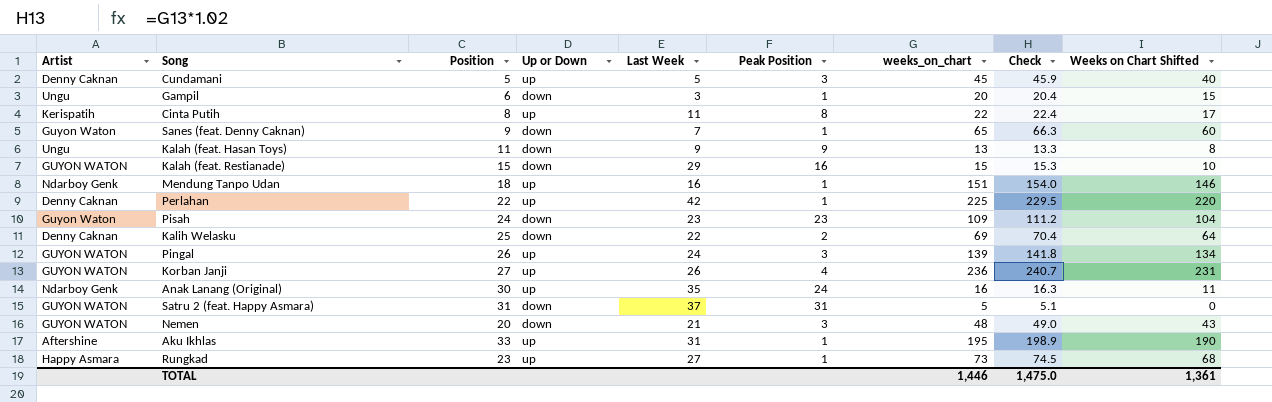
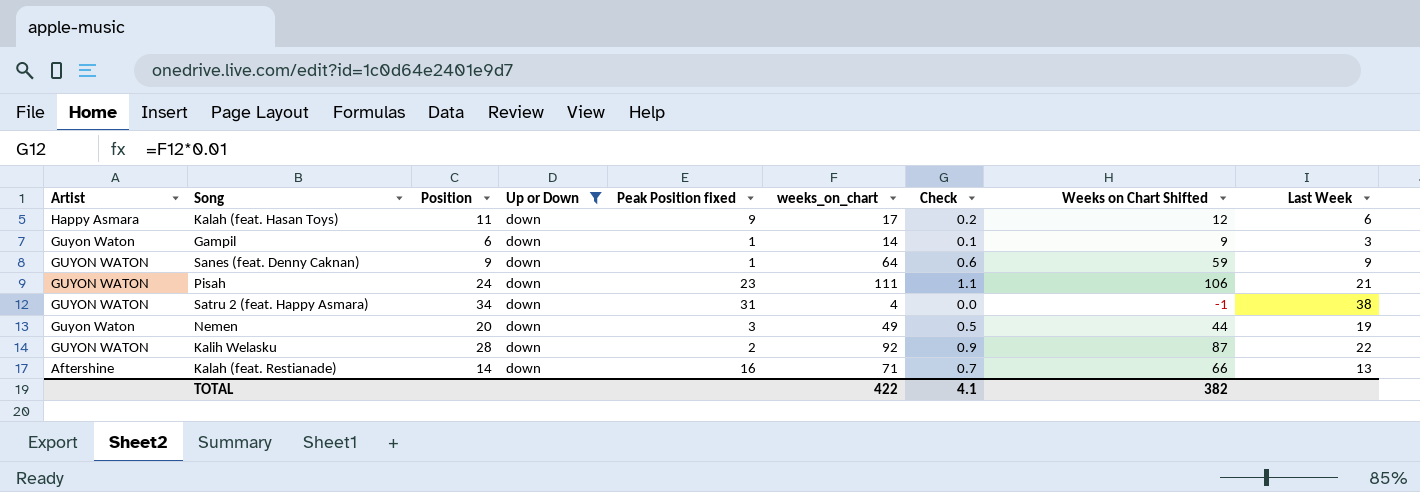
filter: none -> Up or Down = down
row order: none -> Artist descending
column name: Peak Position -> Peak Position fixed
column Check | formula: [weeks_on_chart] * 1.02 -> [weeks_on_chart] * 0.01
column Last Week | position: 5 -> 9
Kalah (feat. Hasan Toys) | Artist: Ungu -> Happy Asmara
Kalah (feat. Hasan Toys) | weeks_on_chart: 13 -> 17
Kalah (feat. Hasan Toys) | Weeks on Chart Shifted: 8 -> 12
Kalah (feat. Hasan Toys) | Last Week: 9 -> 6
Gampil | Artist: Ungu -> Guyon Waton
Gampil | weeks_on_chart: 20 -> 14
Gampil | Weeks on Chart Shifted: 15 -> 9
Sanes (feat. Denny Caknan) | Artist: Guyon Waton -> GUYON WATON
Sanes (feat. Denny Caknan) | weeks_on_chart: 65 -> 64
Sanes (feat. Denny Caknan) | Weeks on Chart Shifted: 60 -> 59
Sanes (feat. Denny Caknan) | Last Week: 7 -> 9
Pisah | Artist: Guyon Waton -> GUYON WATON
Pisah | weeks_on_chart: 109 -> 111
Pisah | Weeks on Chart Shifted: 104 -> 106
Pisah | Last Week: 23 -> 21
Satru 2 (feat. Happy Asmara) | Position: 31 -> 34
Satru 2 (feat. Happy Asmara) | weeks_on_chart: 5 -> 4
Satru 2 (feat. Happy Asmara) | Weeks on Chart Shifted: 0 -> -1
Satru 2 (feat. Happy Asmara) | Last Week: 37 -> 38
Nemen | Artist: GUYON WATON -> Guyon Waton
Nemen | weeks_on_chart: 48 -> 49
Nemen | Weeks on Chart Shifted: 43 -> 44
Nemen | Last Week: 21 -> 19
Kalih Welasku | Artist: Denny Caknan -> GUYON WATON
Kalih Welasku | Position: 25 -> 28
Kalih Welasku | weeks_on_chart: 69 -> 92
Kalih Welasku | Weeks on Chart Shifted: 64 -> 87
Kalah (feat. Restianade) | Artist: GUYON WATON -> Aftershine
Kalah (feat. Restianade) | Position: 15 -> 14
Kalah (feat. Restianade) | weeks_on_chart: 15 -> 71
Kalah (feat. Restianade) | Weeks on Chart Shifted: 10 -> 66
Kalah (feat. Restianade) | Last Week: 29 -> 13
TOTAL | weeks_on_chart: 1,446 -> 422
TOTAL | Check: 1,475.0 -> 4.1
TOTAL | Weeks on Chart Shifted: 1,361 -> 382

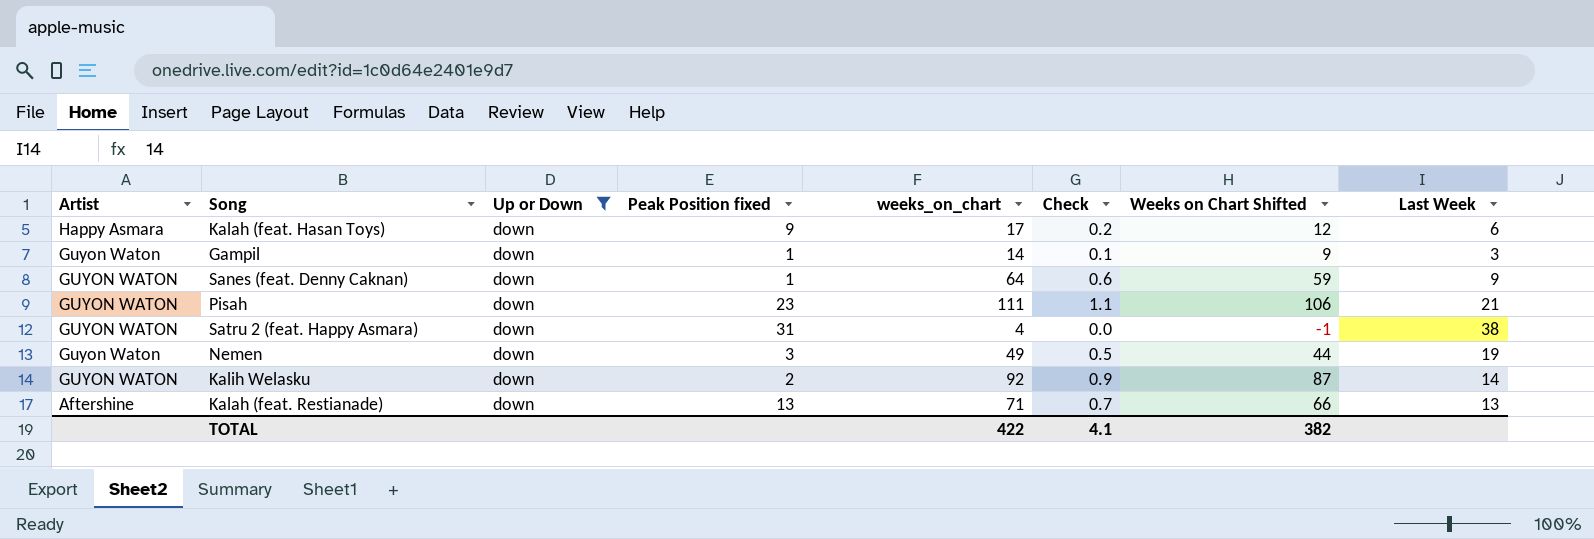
column Position | position: 3 -> none
Kalih Welasku | Last Week: 22 -> 14
Kalah (feat. Restianade) | Peak Position fixed: 16 -> 13

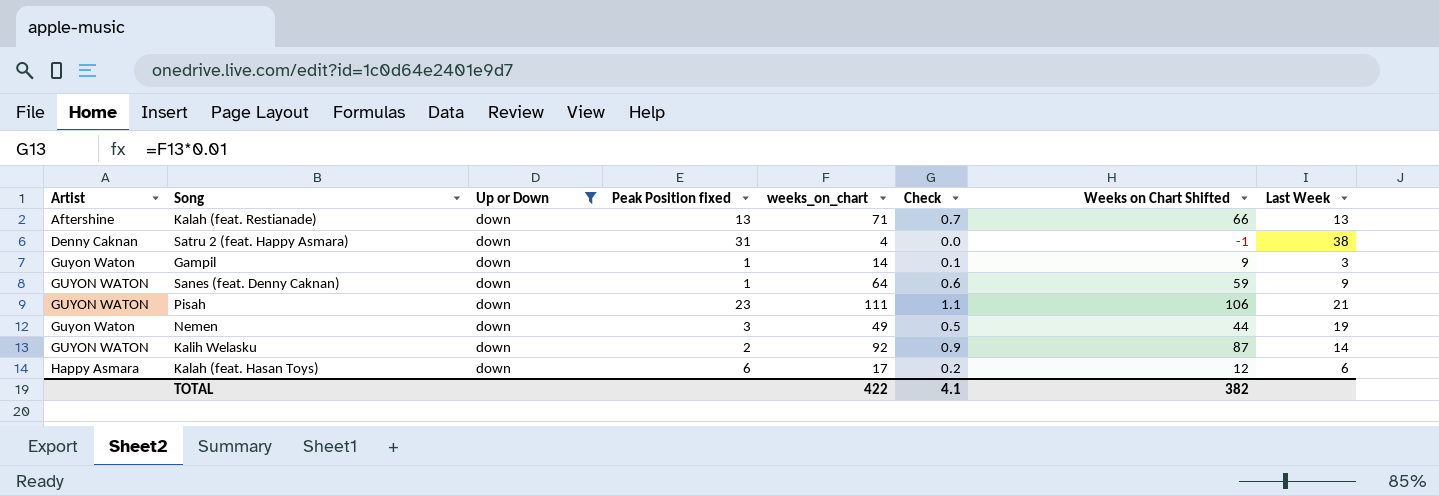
row order: Artist descending -> Artist ascending
Satru 2 (feat. Happy Asmara) | Artist: GUYON WATON -> Denny Caknan
Kalah (feat. Hasan Toys) | Peak Position fixed: 9 -> 6

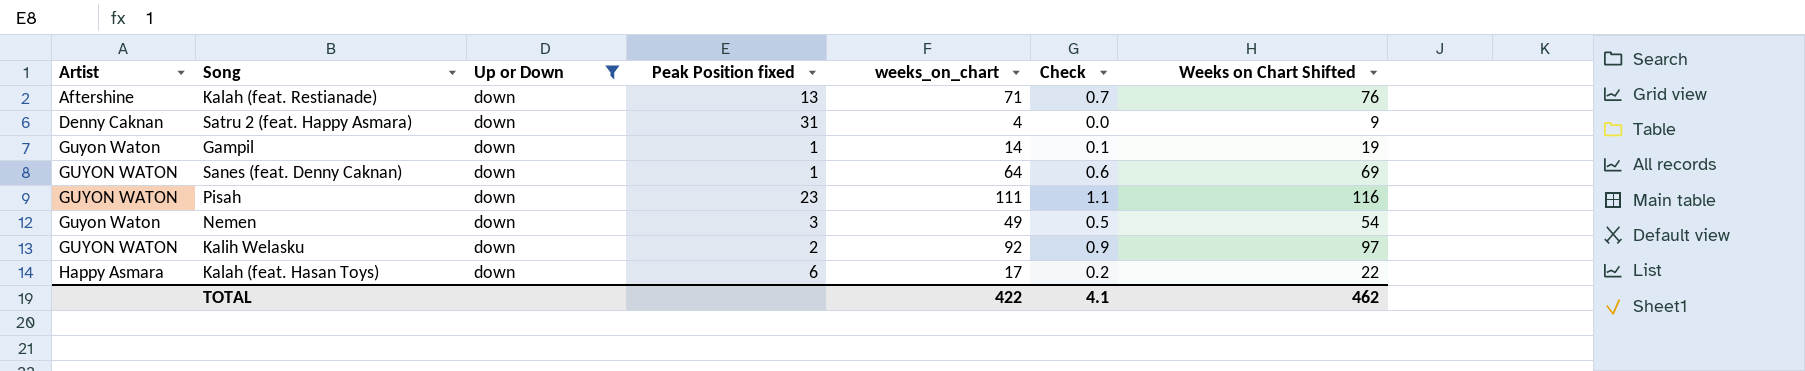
column Last Week | position: 8 -> none
column Weeks on Chart Shifted | formula: [weeks_on_chart] - 5 -> [weeks_on_chart] + 5
TOTAL | Weeks on Chart Shifted: 382 -> 462

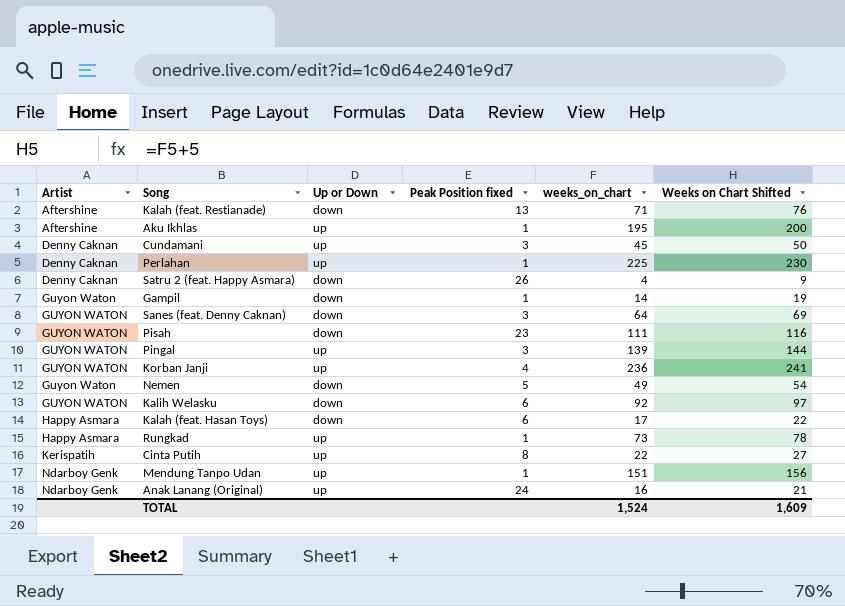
filter: Up or Down = down -> none
column Check | formula: [weeks_on_chart] * 0.01 -> none
Satru 2 (feat. Happy Asmara) | Peak Position fixed: 31 -> 26
Sanes (feat. Denny Caknan) | Peak Position fixed: 1 -> 3
Nemen | Peak Position fixed: 3 -> 5
Kalih Welasku | Peak Position fixed: 2 -> 6
TOTAL | weeks_on_chart: 422 -> 1,524
TOTAL | Weeks on Chart Shifted: 462 -> 1,609

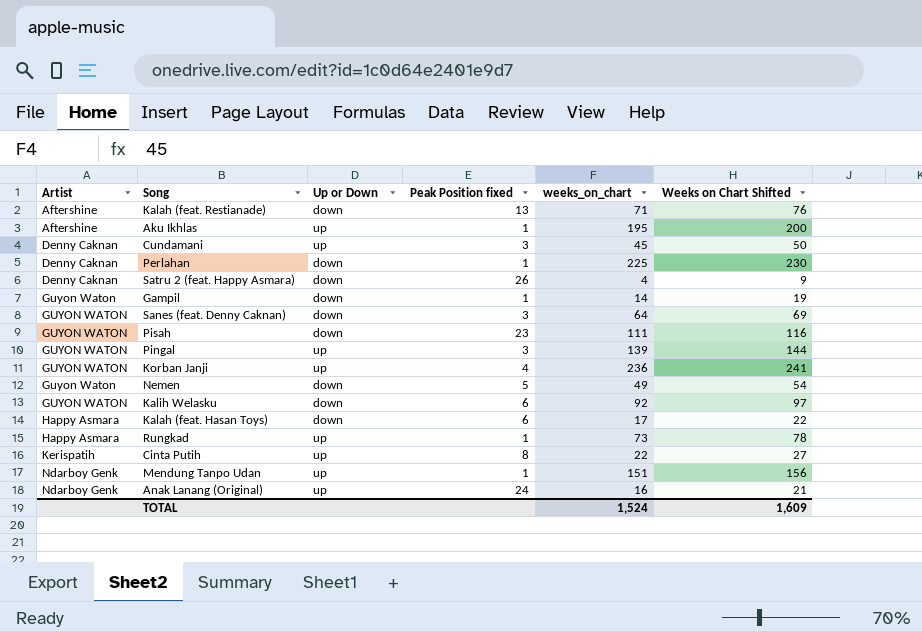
Perlahan | Up or Down: up -> down

